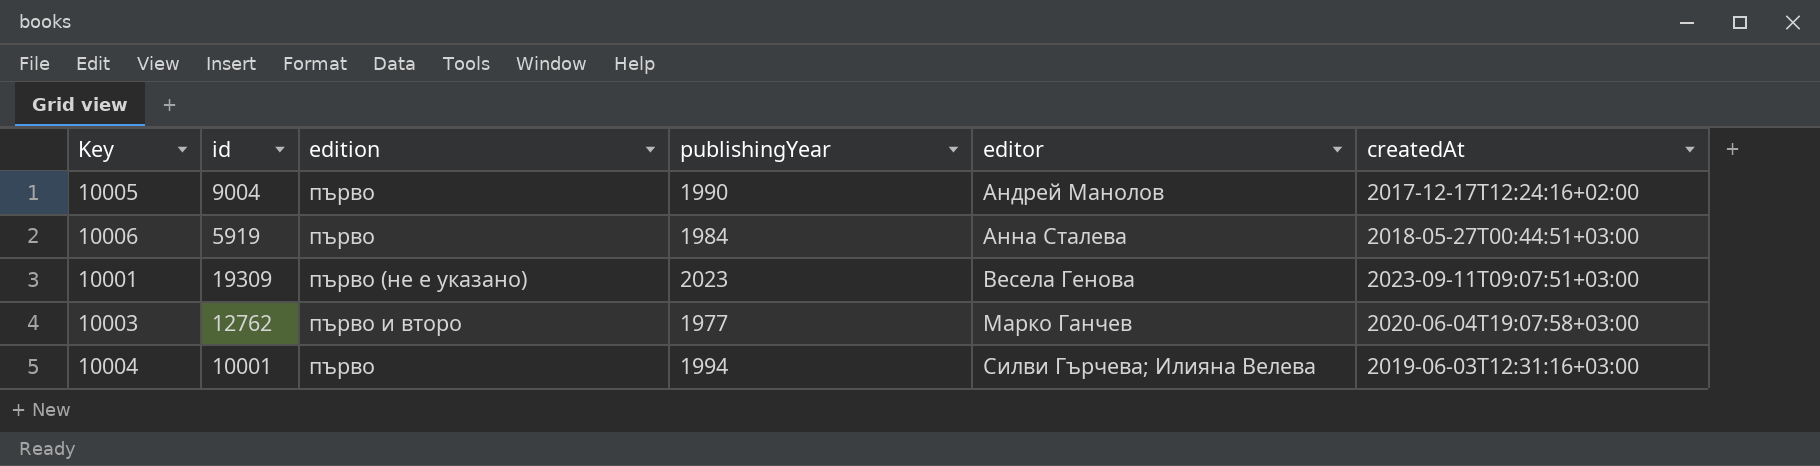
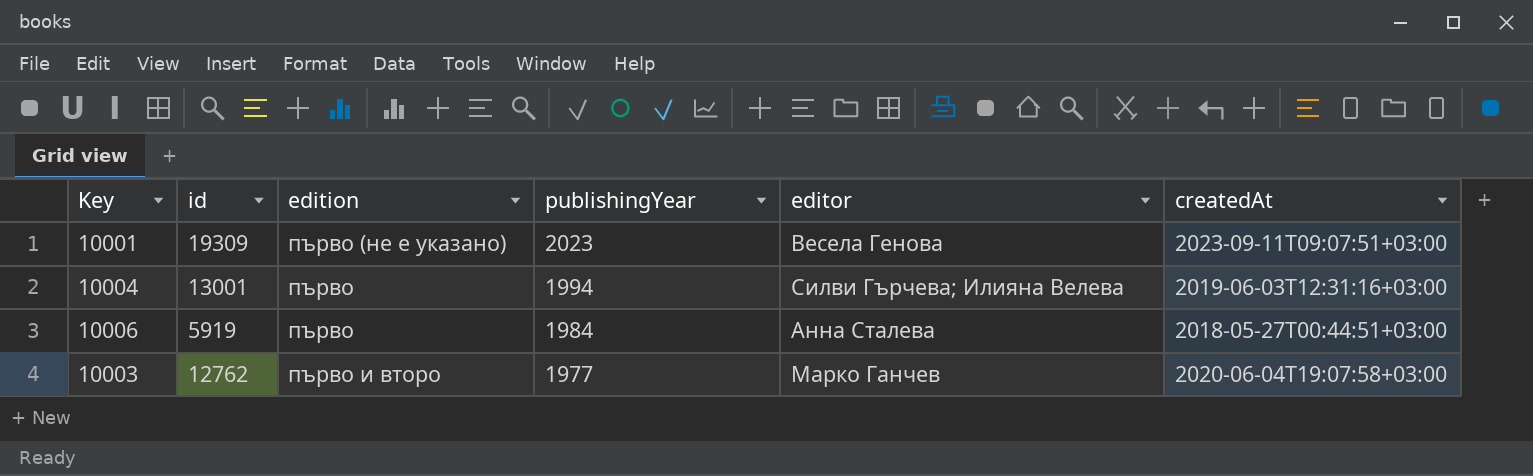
row order: editor ascending -> publishingYear descending
row 10005: 9004 | първо | 1990 | Андрей Манолов | 2017-12-17T12:24:16+02:00 -> none
10004 | id: 10001 -> 13001

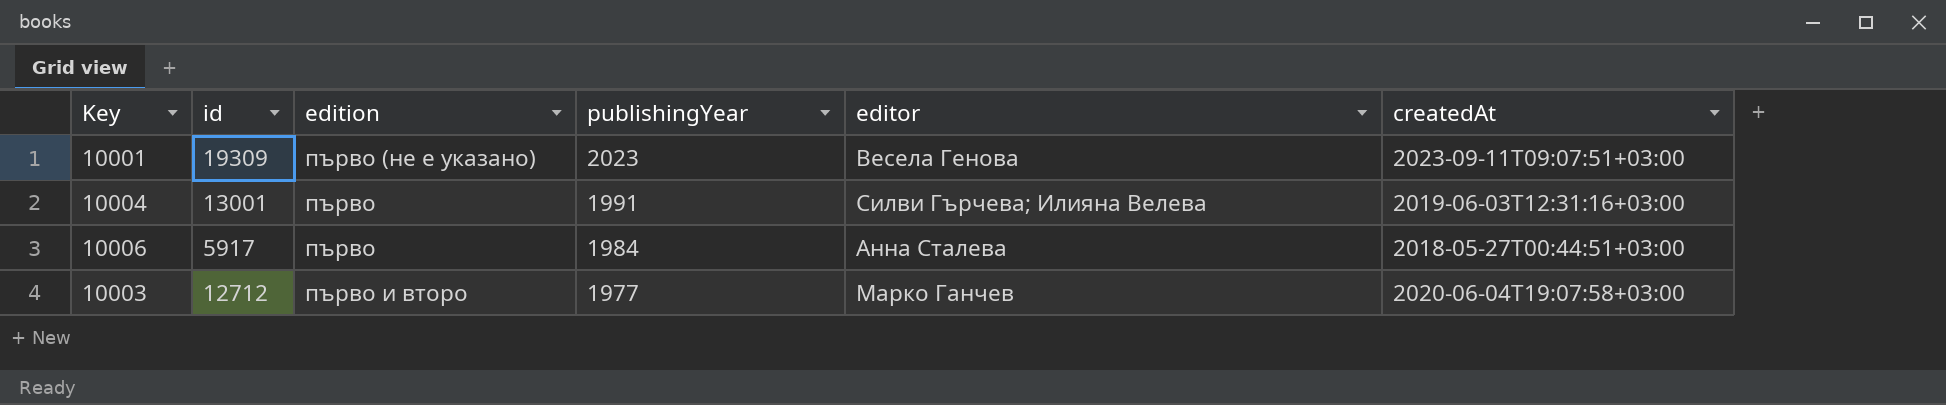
10004 | publishingYear: 1994 -> 1991
10006 | id: 5919 -> 5917
10003 | id: 12762 -> 12712

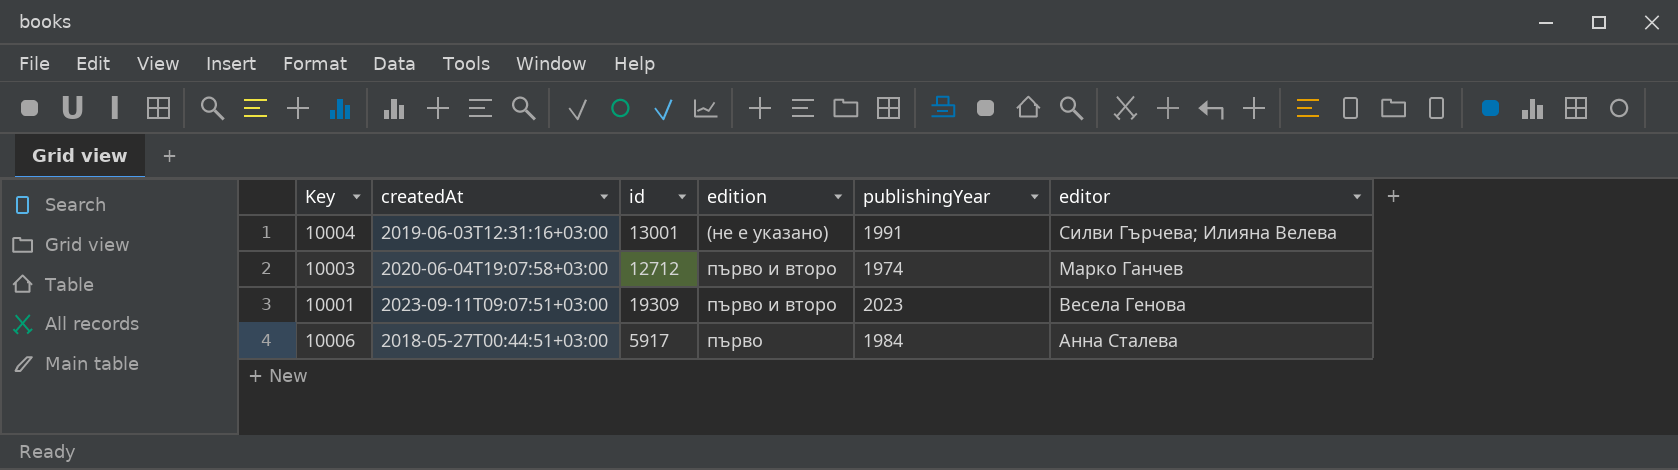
row order: publishingYear descending -> editor descending
column createdAt | position: 6 -> 2
10004 | edition: първо -> (не е указано)
10003 | publishingYear: 1977 -> 1974
10001 | edition: първо (не е указано) -> първо и второ

